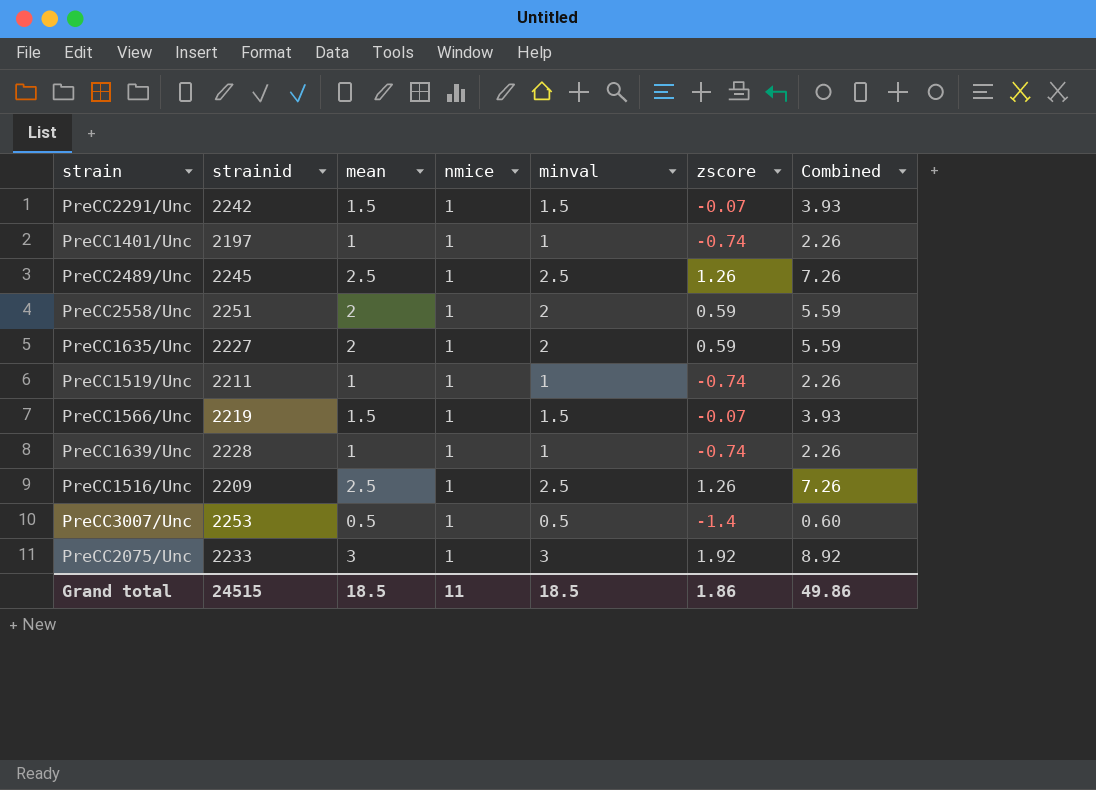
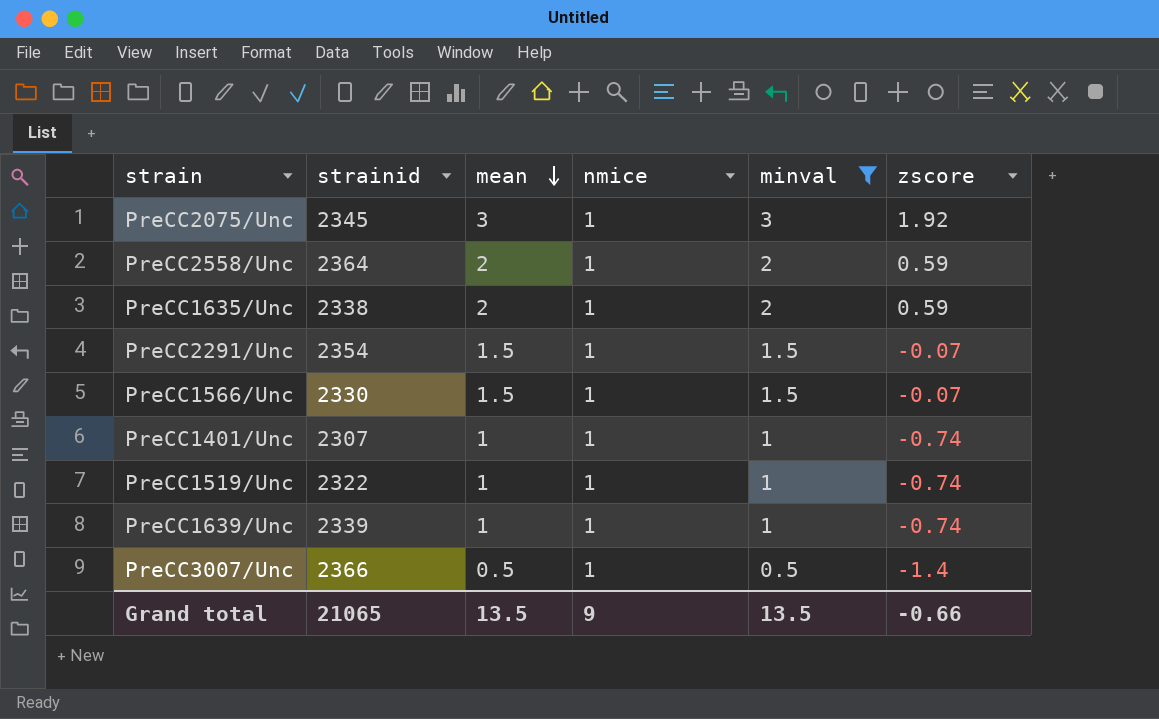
filter: none -> minval != 2.5
row order: none -> mean descending
column Combined | formula: [mean] + [nmice] + [minval] + [zscore] -> none
PreCC2075/Unc | strainid: 2233 -> 2345
PreCC2558/Unc | strainid: 2251 -> 2364
PreCC1635/Unc | strainid: 2227 -> 2338
PreCC2291/Unc | strainid: 2242 -> 2354
PreCC1566/Unc | strainid: 2219 -> 2330
PreCC1401/Unc | strainid: 2197 -> 2307
PreCC1519/Unc | strainid: 2211 -> 2322
PreCC1639/Unc | strainid: 2228 -> 2339
PreCC3007/Unc | strainid: 2253 -> 2366
Grand total | strainid: 24515 -> 21065
Grand total | mean: 18.5 -> 13.5
Grand total | nmice: 11 -> 9
Grand total | minval: 18.5 -> 13.5
Grand total | zscore: 1.86 -> -0.66

